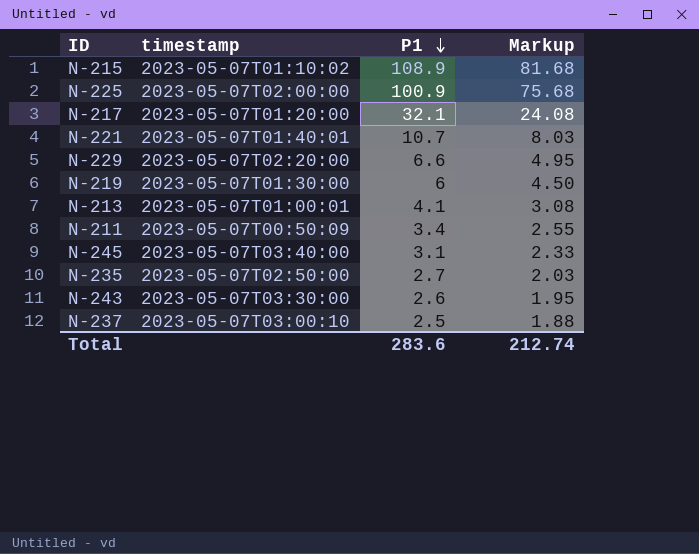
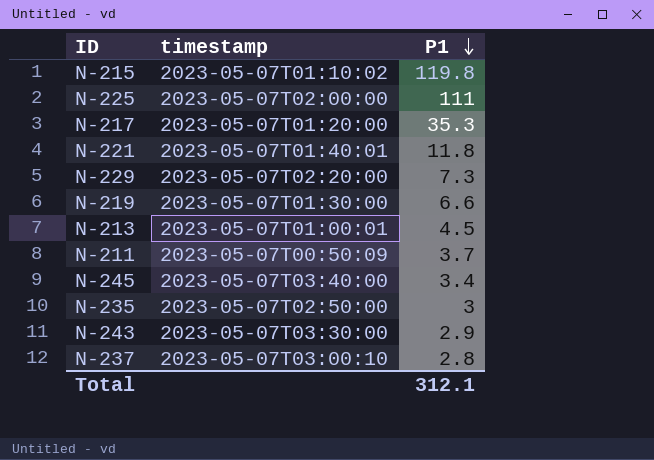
column Markup | formula: [P1] * 0.75 -> none
N-215 | P1: 108.9 -> 119.8
N-225 | P1: 100.9 -> 111
N-217 | P1: 32.1 -> 35.3
N-221 | P1: 10.7 -> 11.8
N-229 | P1: 6.6 -> 7.3
N-219 | P1: 6 -> 6.6
N-213 | P1: 4.1 -> 4.5
N-211 | P1: 3.4 -> 3.7
N-245 | P1: 3.1 -> 3.4
N-235 | P1: 2.7 -> 3
N-243 | P1: 2.6 -> 2.9
N-237 | P1: 2.5 -> 2.8
Total | P1: 283.6 -> 312.1

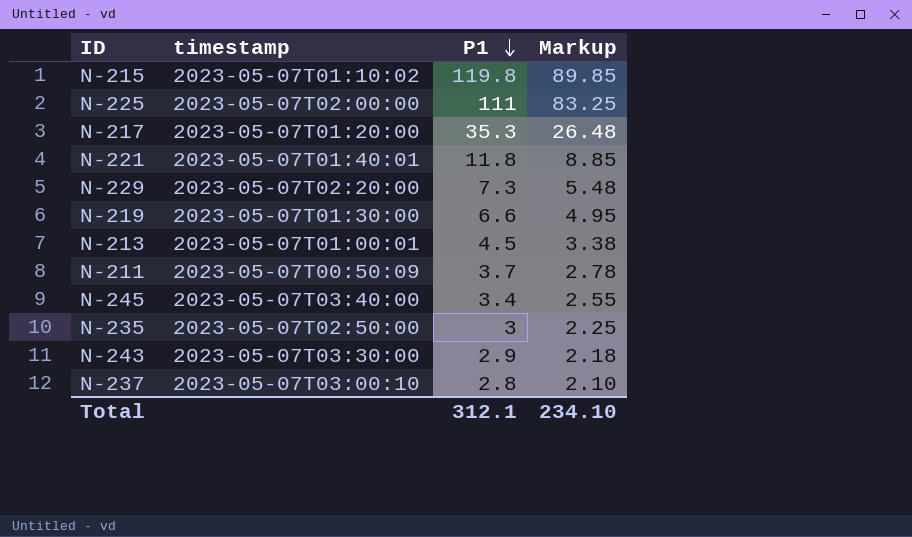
column Markup | formula: none -> [P1] * 0.75

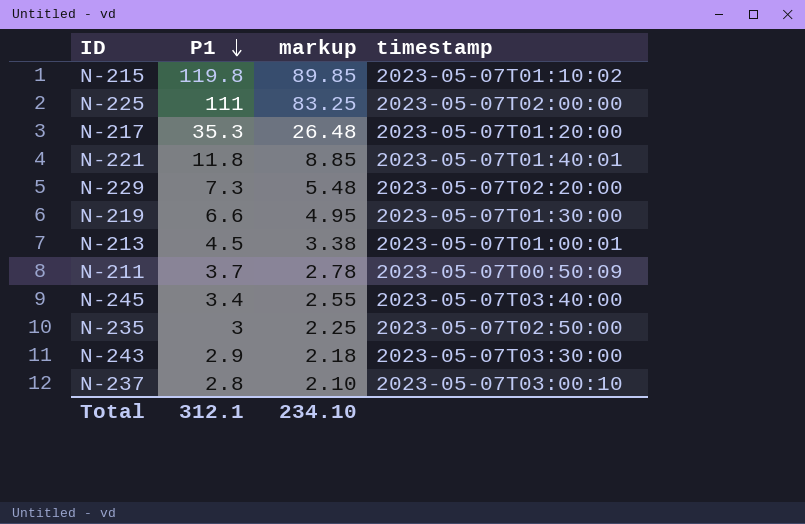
column name: Markup -> markup
column timestamp | position: 2 -> 4

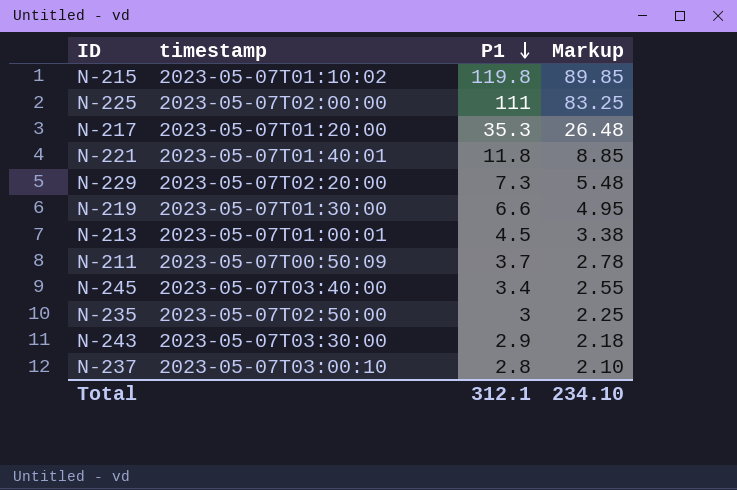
column timestamp | position: 4 -> 2
column name: markup -> Markup

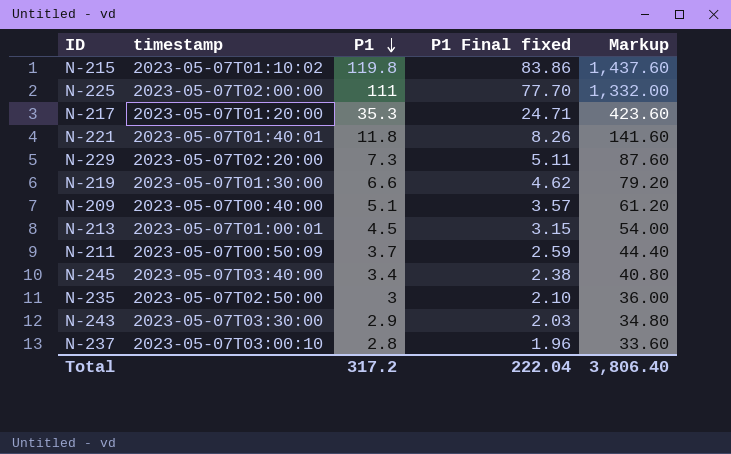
column P1 Final fixed | formula: none -> [P1] * 0.7
column Markup | formula: [P1] * 0.75 -> [P1] * 12
row N-209: none -> 2023-05-07T00:40:00 | 5.1 | 3.57 | 61.20
Total | P1: 312.1 -> 317.2
Total | Markup: 234.10 -> 3,806.40

